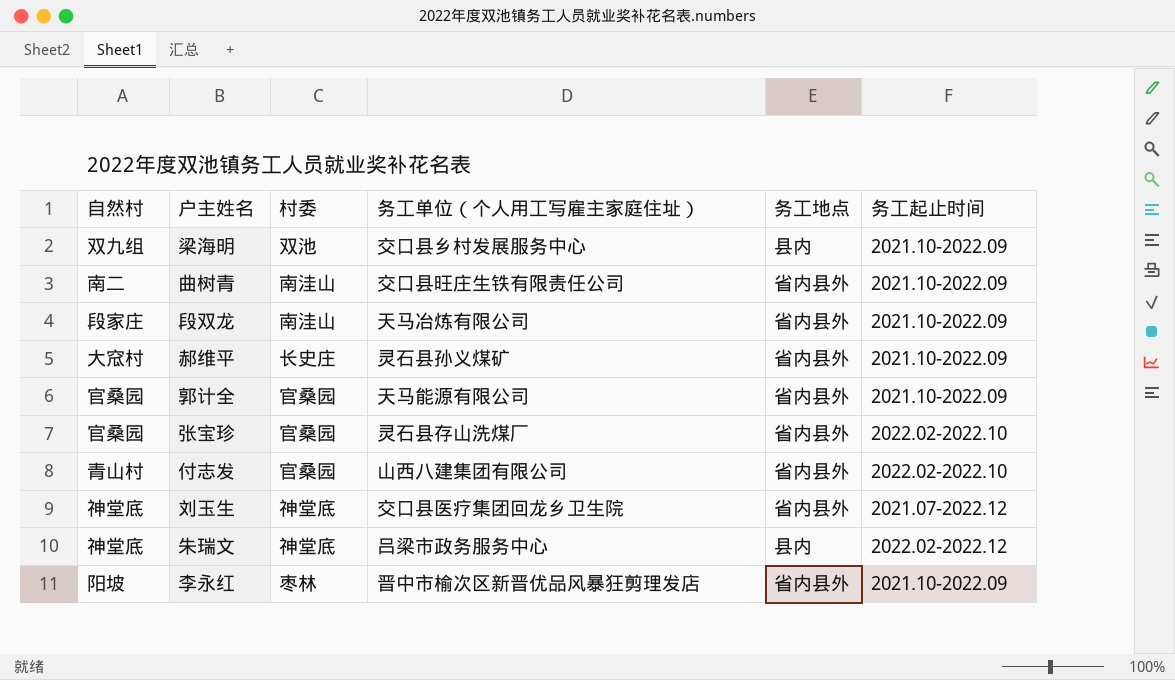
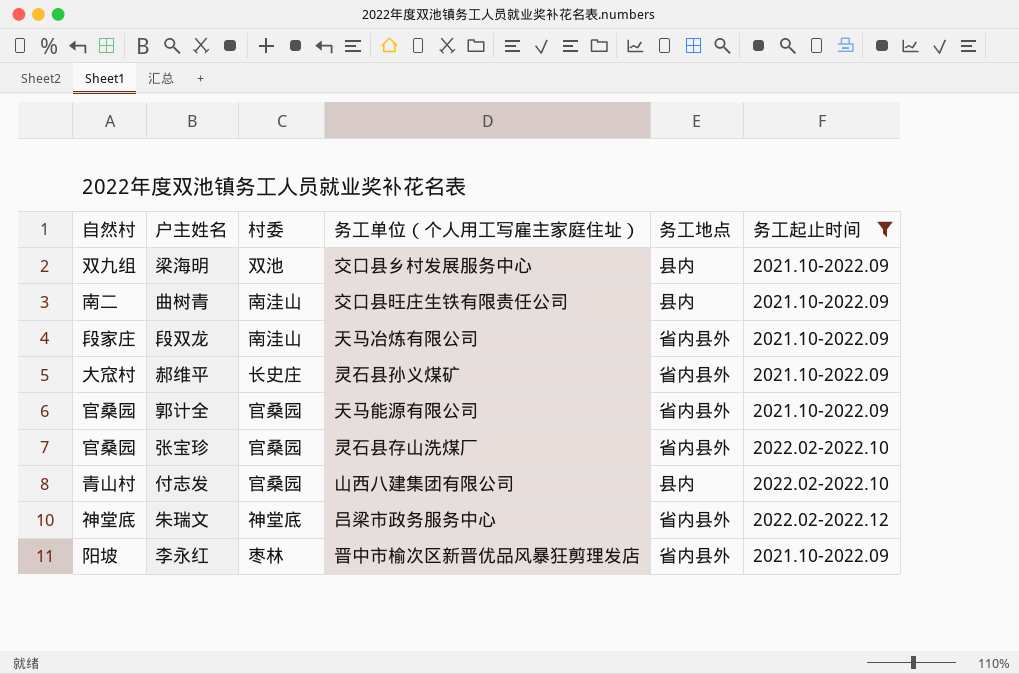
filter: none -> 务工起止时间 != 2021.07-2022.12
曲树青 | 务工地点: 省内县外 -> 县内
付志发 | 务工地点: 省内县外 -> 县内
朱瑞文 | 务工地点: 县内 -> 省内县外

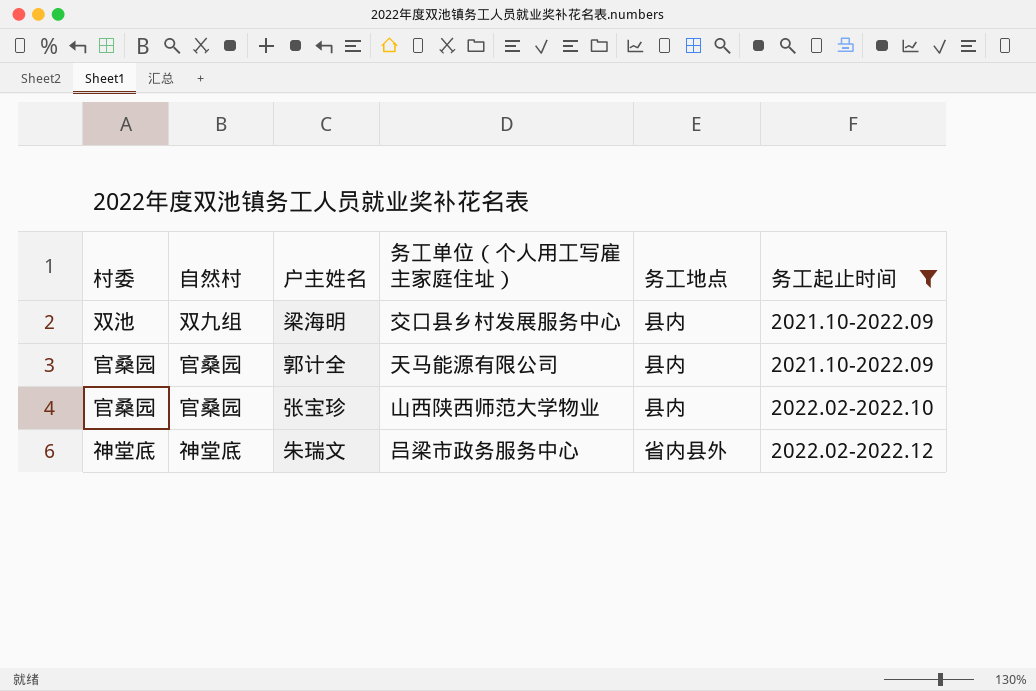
column 村委 | position: 3 -> 1
row 曲树青: 南二 | 南洼山 | 交口县旺庄生铁有限责任公司 | 县内 | 2021.10-2022.09 -> none
row 段双龙: 段家庄 | 南洼山 | 天马冶炼有限公司 | 省内县外 | 2021.10-2022.09 -> none
row 郝维平: 大窊村 | 长史庄 | 灵石县孙义煤矿 | 省内县外 | 2021.10-2022.09 -> none
row 付志发: 青山村 | 官桑园 | 山西八建集团有限公司 | 县内 | 2022.02-2022.10 -> none
row 李永红: 阳坡 | 枣林 | 晋中市榆次区新晋优品风暴狂剪理发店 | 省内县外 | 2021.10-2022.09 -> none
郭计全 | 务工地点: 省内县外 -> 县内
张宝珍 | 务工单位（个人用工写雇主家庭住址）: 灵石县存山洗煤厂 -> 山西陕西师范大学物业
张宝珍 | 务工地点: 省内县外 -> 县内

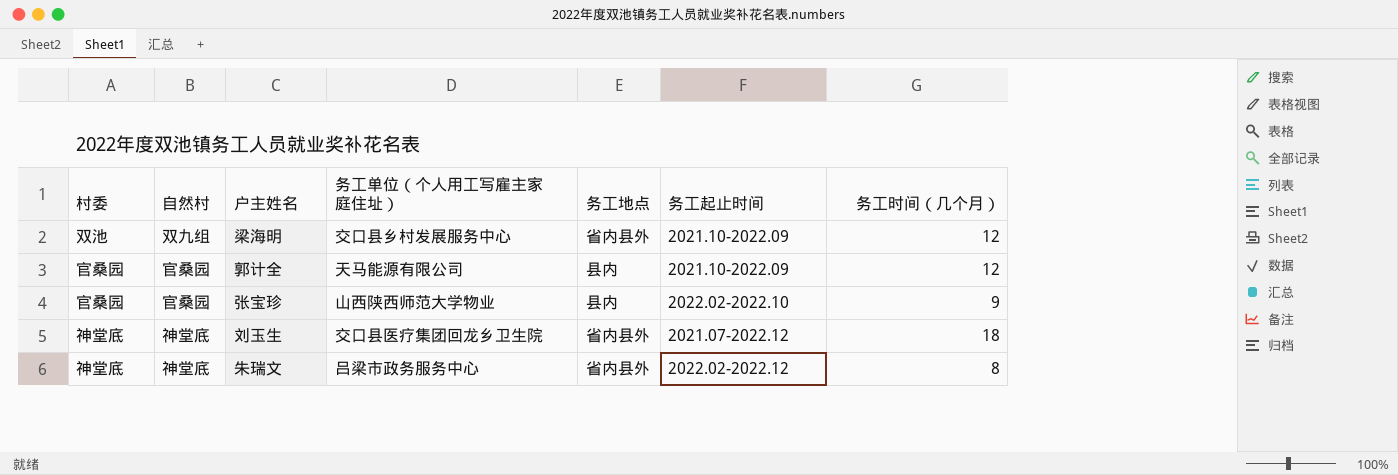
filter: 务工起止时间 != 2021.07-2022.12 -> none
column 务工时间（几个月） | position: none -> 7
梁海明 | 务工地点: 县内 -> 省内县外

